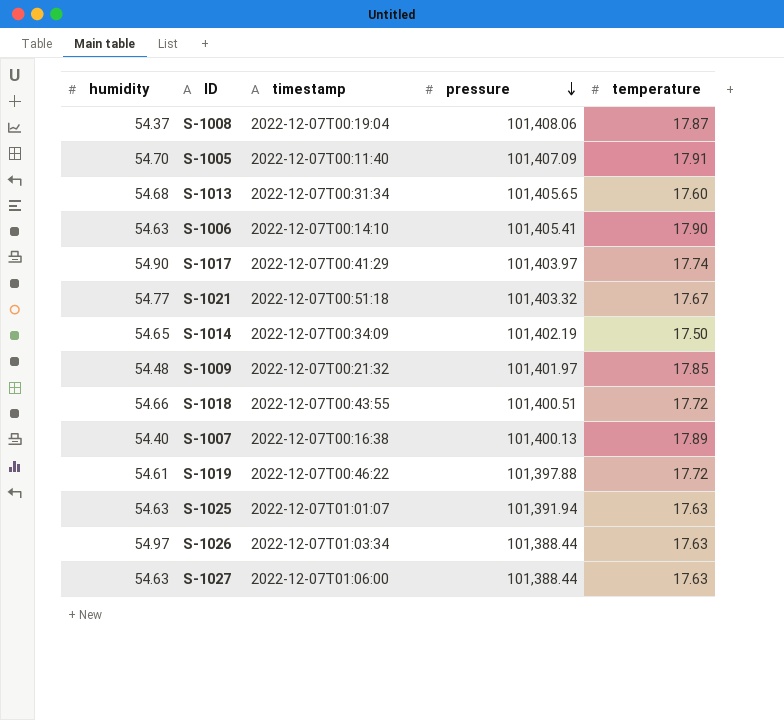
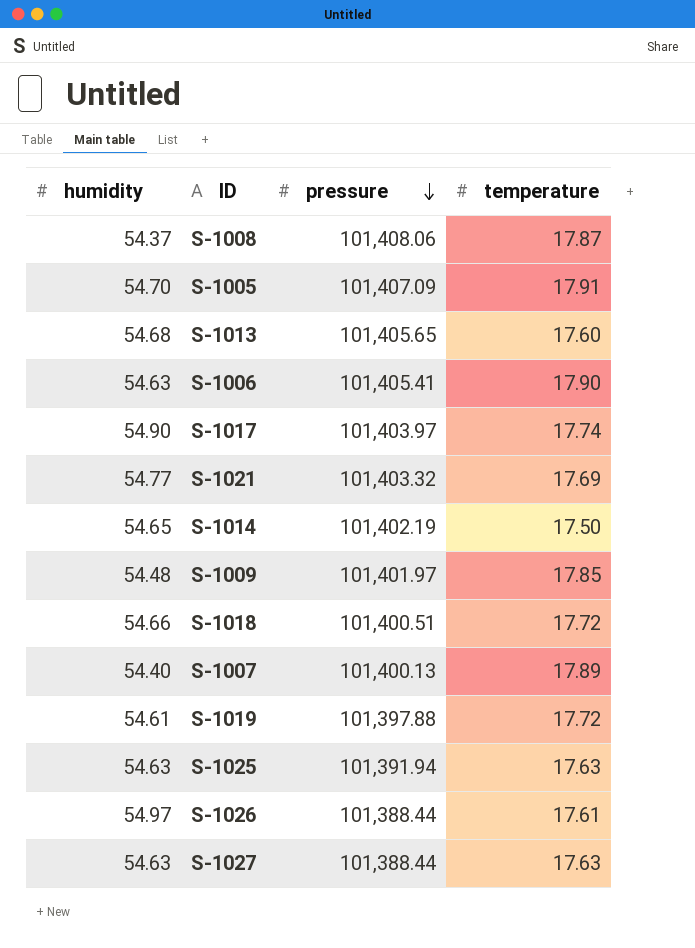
column timestamp | position: 3 -> none
S-1021 | temperature: 17.67 -> 17.69
S-1026 | temperature: 17.63 -> 17.61

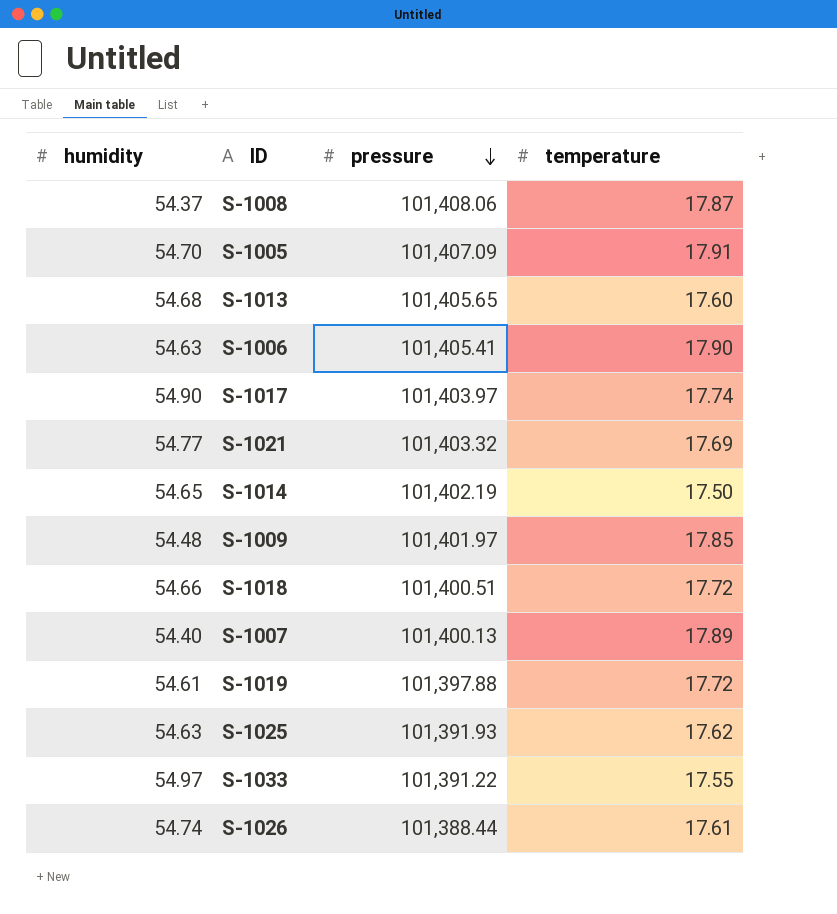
row S-1027: 54.63 | 101,388.44 | 17.63 -> none
S-1025 | pressure: 101,391.94 -> 101,391.93
S-1025 | temperature: 17.63 -> 17.62
row S-1033: none -> 54.97 | 101,391.22 | 17.55
S-1026 | humidity: 54.97 -> 54.74

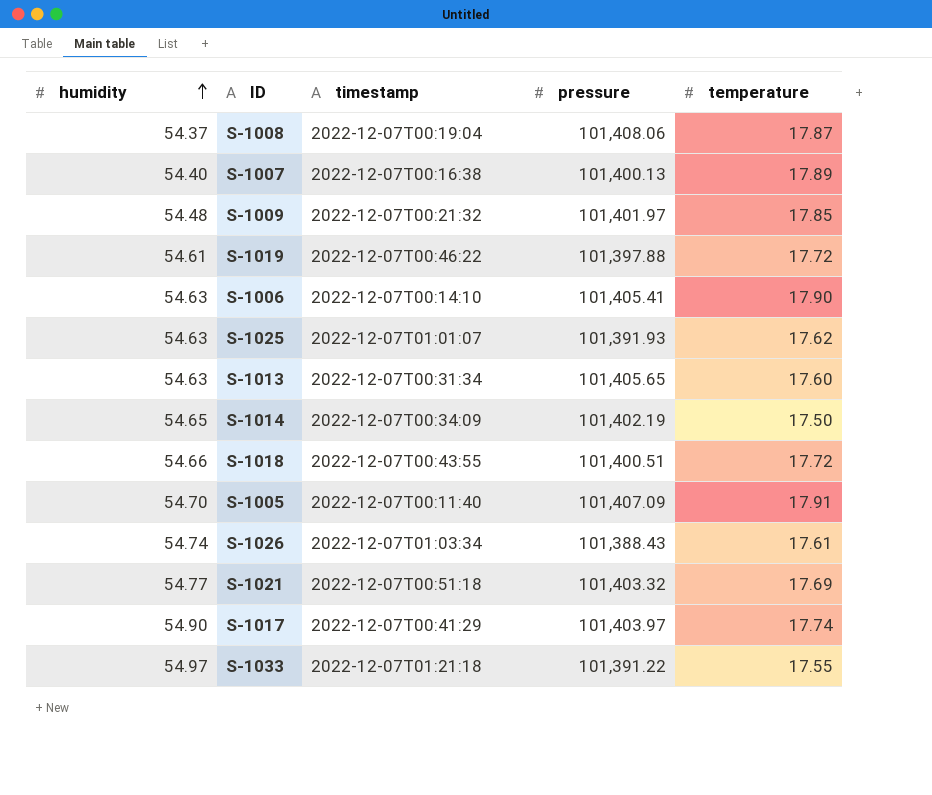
row order: pressure descending -> humidity ascending
column timestamp | position: none -> 3
S-1013 | humidity: 54.68 -> 54.63
S-1026 | pressure: 101,388.44 -> 101,388.43

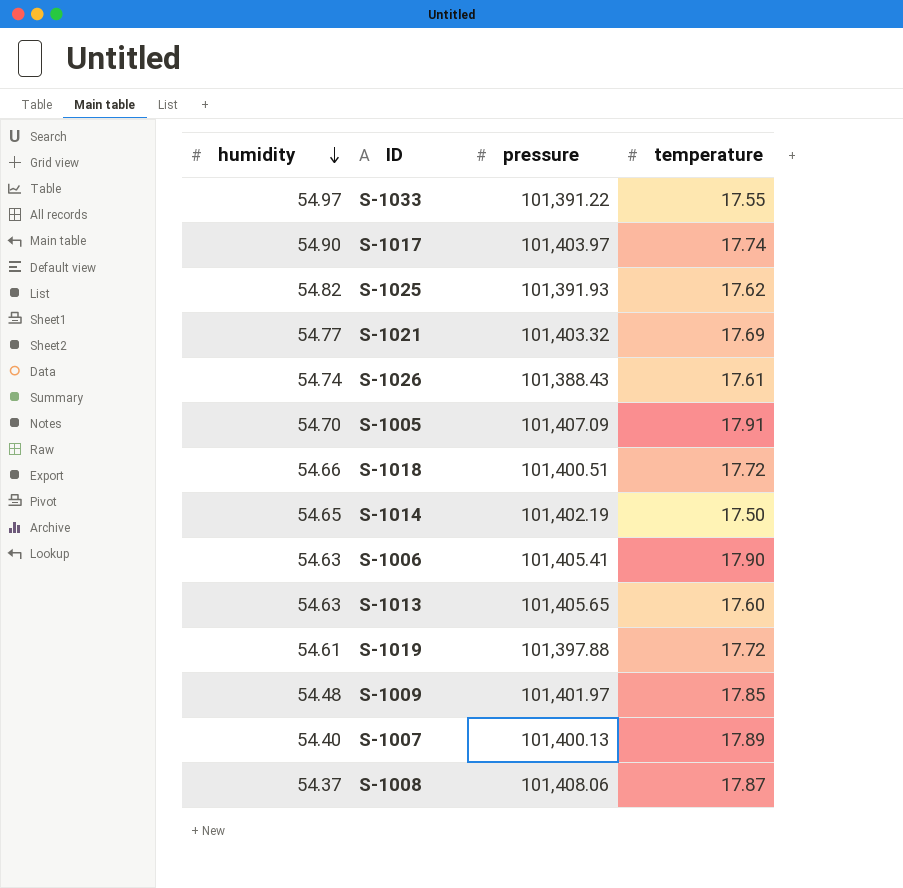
row order: humidity ascending -> humidity descending
column timestamp | position: 3 -> none
S-1025 | humidity: 54.63 -> 54.82

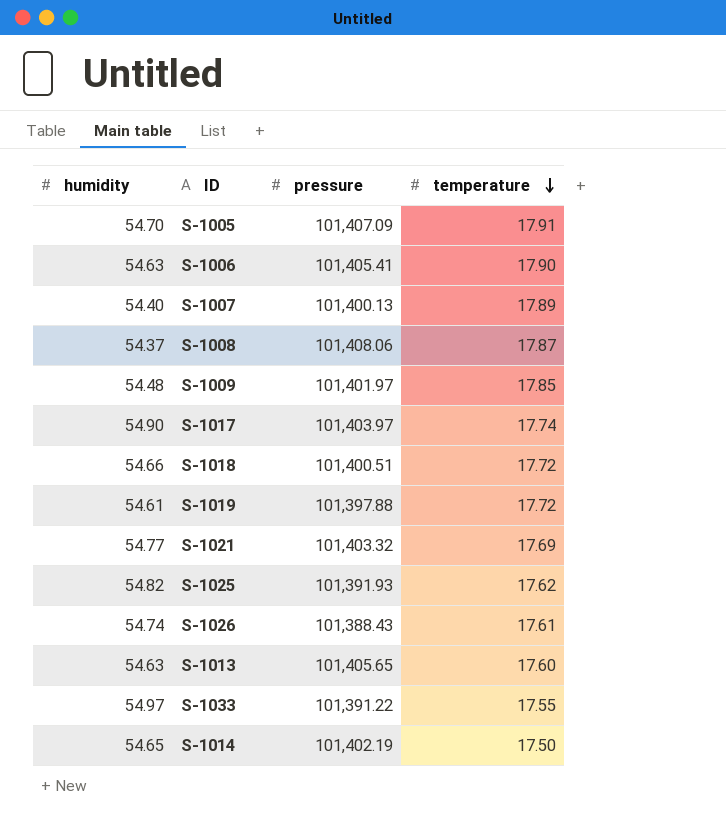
row order: humidity descending -> temperature descending

